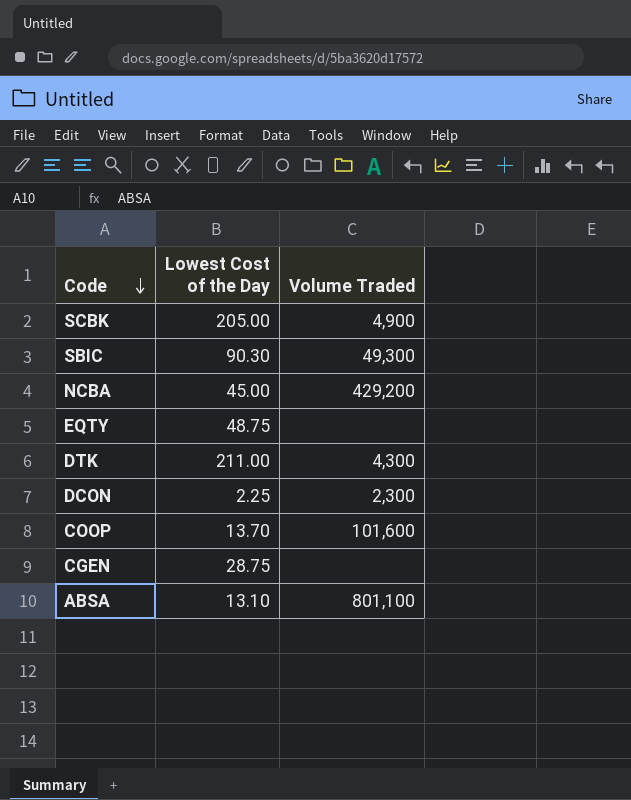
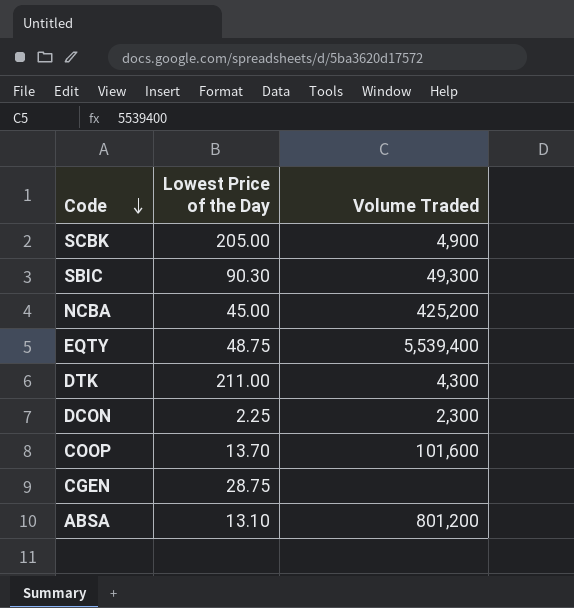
column name: Lowest Cost of the Day -> Lowest Price of the Day
NCBA | Volume Traded: 429,200 -> 425,200
EQTY | Volume Traded: none -> 5,539,400
ABSA | Volume Traded: 801,100 -> 801,200

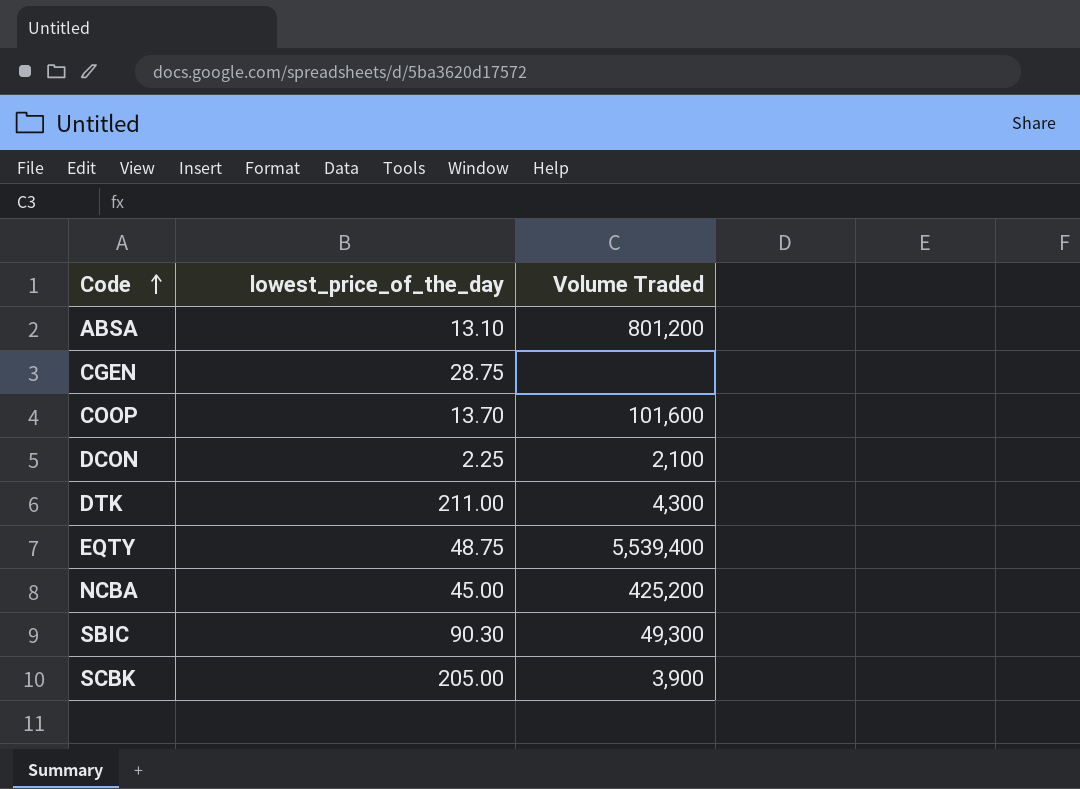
row order: Code descending -> Code ascending
column name: Lowest Price of the Day -> lowest_price_of_the_day
DCON | Volume Traded: 2,300 -> 2,100
SCBK | Volume Traded: 4,900 -> 3,900

